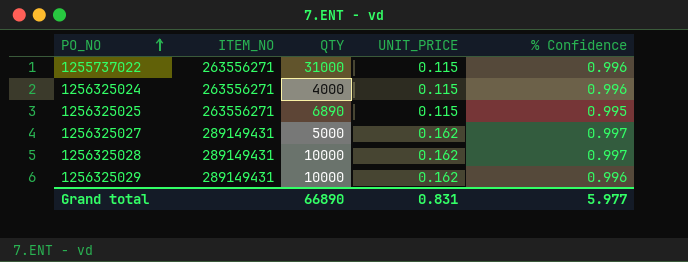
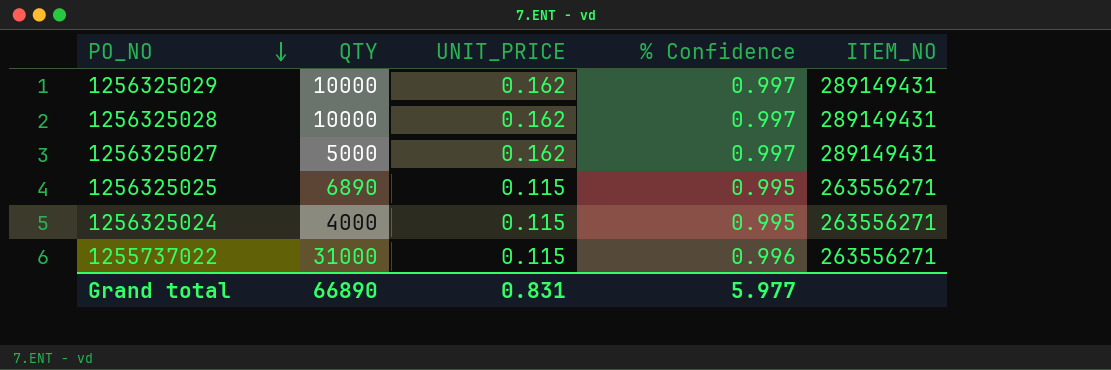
row order: PO_NO ascending -> PO_NO descending
column ITEM_NO | position: 2 -> 5
1256325029 | % Confidence: 0.996 -> 0.997
1256325024 | % Confidence: 0.996 -> 0.995

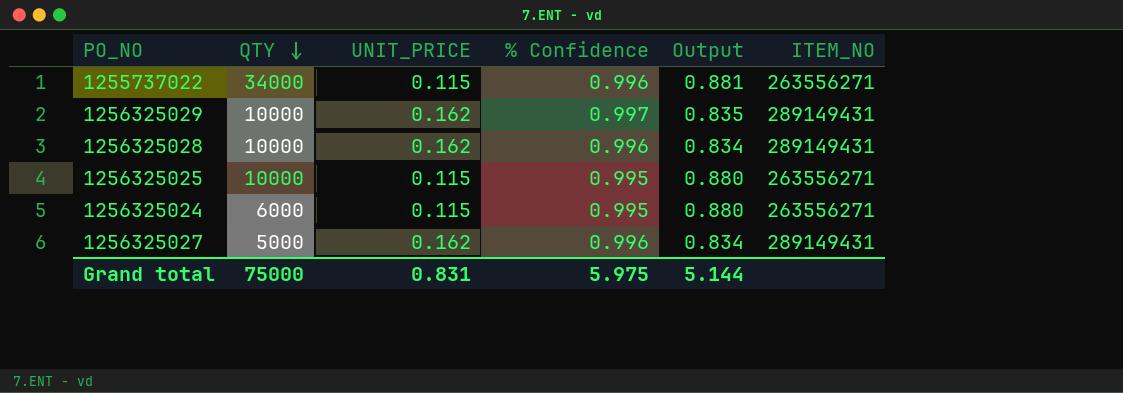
row order: PO_NO descending -> QTY descending
column Output | formula: none -> [% Confidence] - [UNIT_PRICE]
1255737022 | QTY: 31000 -> 34000
1256325028 | % Confidence: 0.997 -> 0.996
1256325025 | QTY: 6890 -> 10000
1256325024 | QTY: 4000 -> 6000
1256325027 | % Confidence: 0.997 -> 0.996
Grand total | QTY: 66890 -> 75000
Grand total | % Confidence: 5.977 -> 5.975

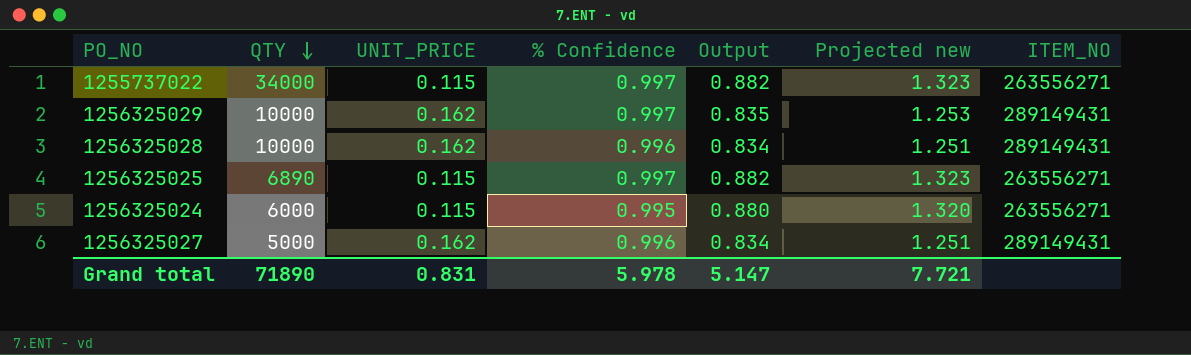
column Projected new | formula: none -> [Output] * 1.5
1255737022 | % Confidence: 0.996 -> 0.997
1255737022 | Output: 0.881 -> 0.882
1256325025 | QTY: 10000 -> 6890
1256325025 | % Confidence: 0.995 -> 0.997
1256325025 | Output: 0.880 -> 0.882
Grand total | QTY: 75000 -> 71890
Grand total | % Confidence: 5.975 -> 5.978
Grand total | Output: 5.144 -> 5.147

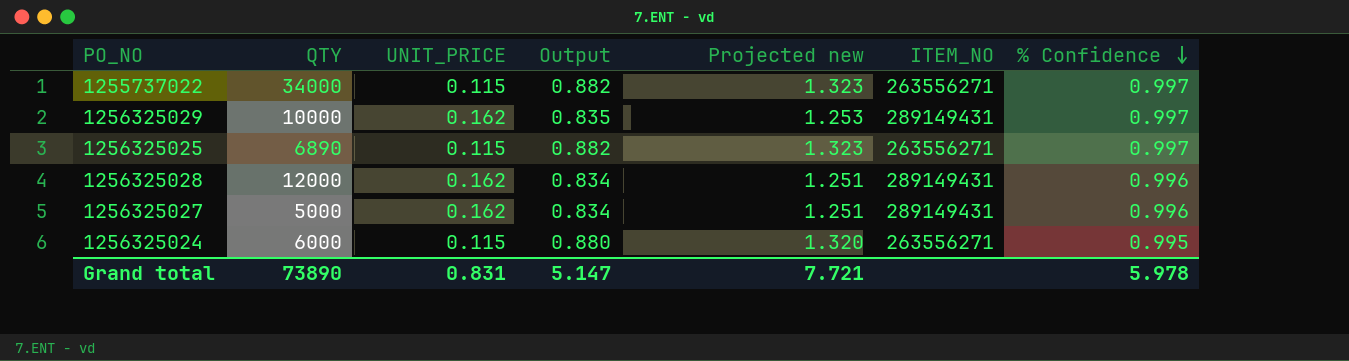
row order: QTY descending -> % Confidence descending
column % Confidence | position: 4 -> 7
1256325028 | QTY: 10000 -> 12000
Grand total | QTY: 71890 -> 73890

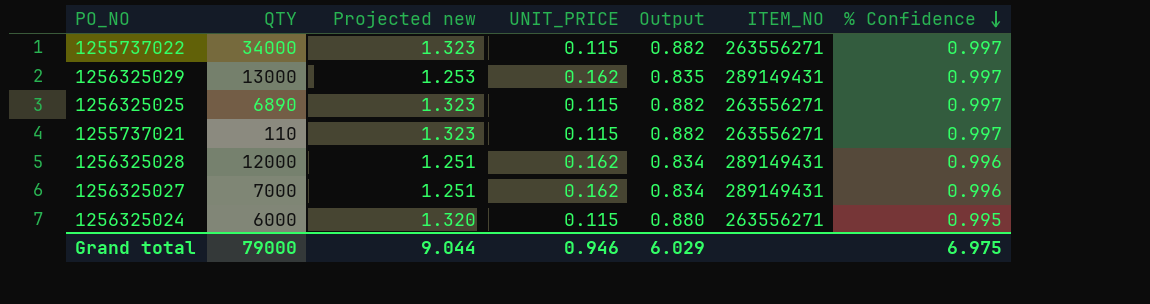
column Projected new | position: 5 -> 3
1256325029 | QTY: 10000 -> 13000
row 1255737021: none -> 110 | 1.323 | 0.115 | 0.882 | 263556271 | 0.997
1256325027 | QTY: 5000 -> 7000
Grand total | QTY: 73890 -> 79000
Grand total | Projected new: 7.721 -> 9.044
Grand total | UNIT_PRICE: 0.831 -> 0.946
Grand total | Output: 5.147 -> 6.029
Grand total | % Confidence: 5.978 -> 6.975

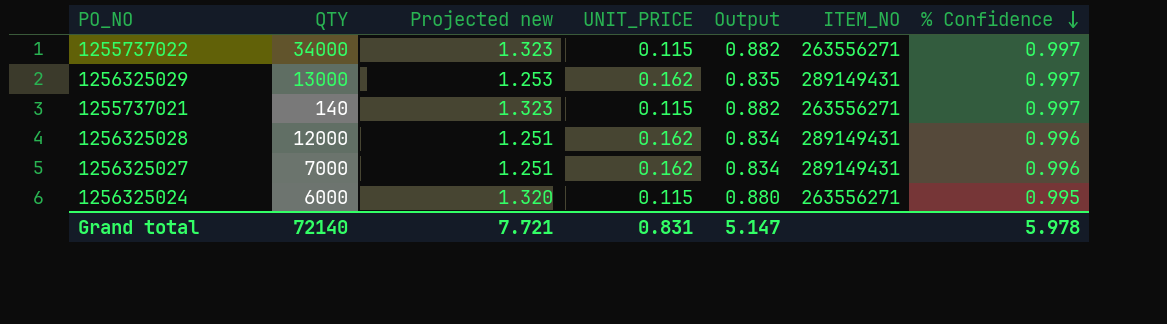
row 1256325025: 6890 | 1.323 | 0.115 | 0.882 | 263556271 | 0.997 -> none
1255737021 | QTY: 110 -> 140
Grand total | QTY: 79000 -> 72140
Grand total | Projected new: 9.044 -> 7.721
Grand total | UNIT_PRICE: 0.946 -> 0.831
Grand total | Output: 6.029 -> 5.147
Grand total | % Confidence: 6.975 -> 5.978

